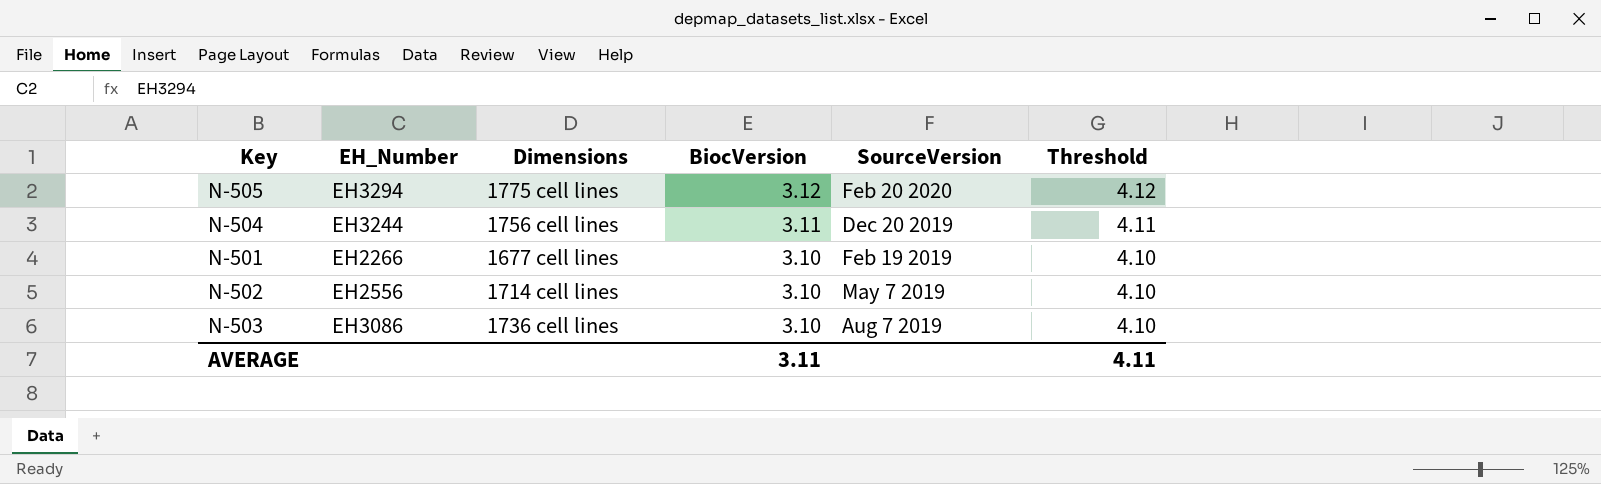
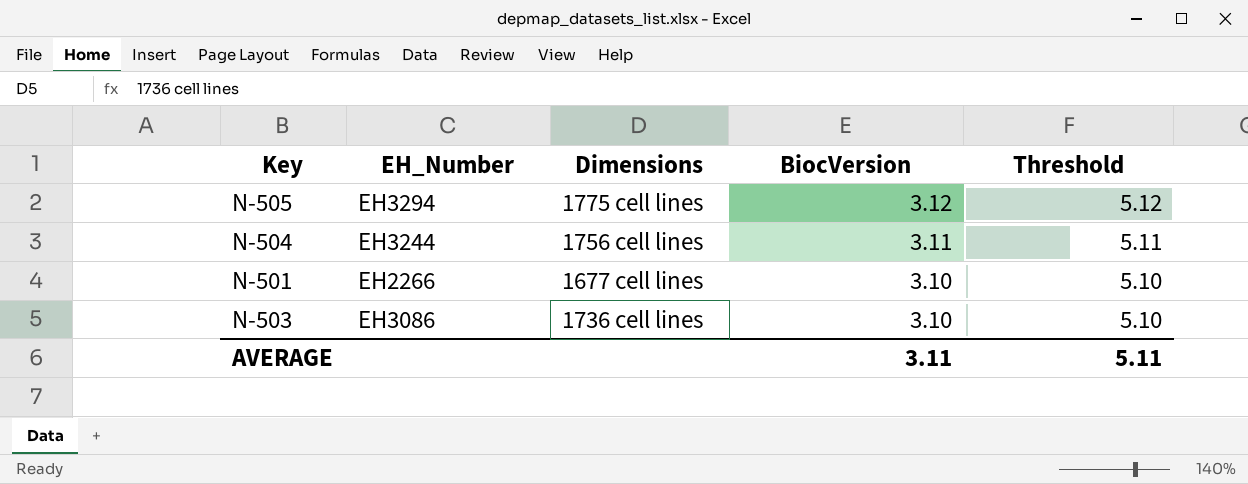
column SourceVersion | position: 5 -> none
column Threshold | formula: [BiocVersion] + 1 -> [BiocVersion] + 2
row N-502: EH2556 | 1714 cell lines | 3.10 | May 7 2019 | 4.10 -> none
AVERAGE | Threshold: 4.11 -> 5.11

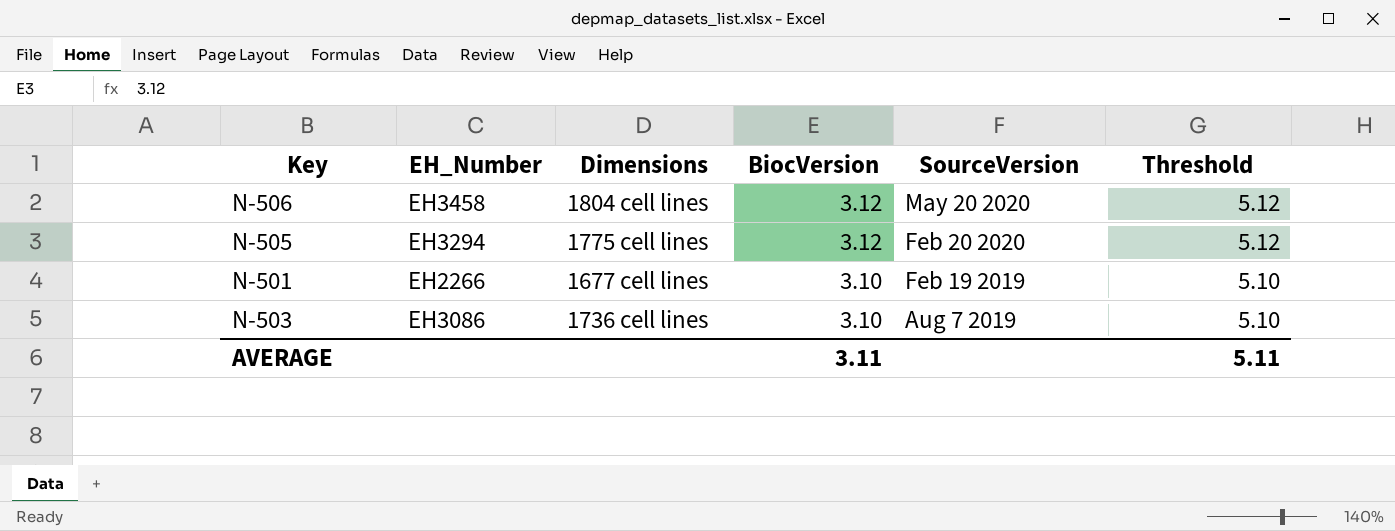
column SourceVersion | position: none -> 5
row N-504: EH3244 | 1756 cell lines | 3.11 | 5.11 -> none
row N-506: none -> EH3458 | 1804 cell lines | 3.12 | May 20 2020 | 5.12

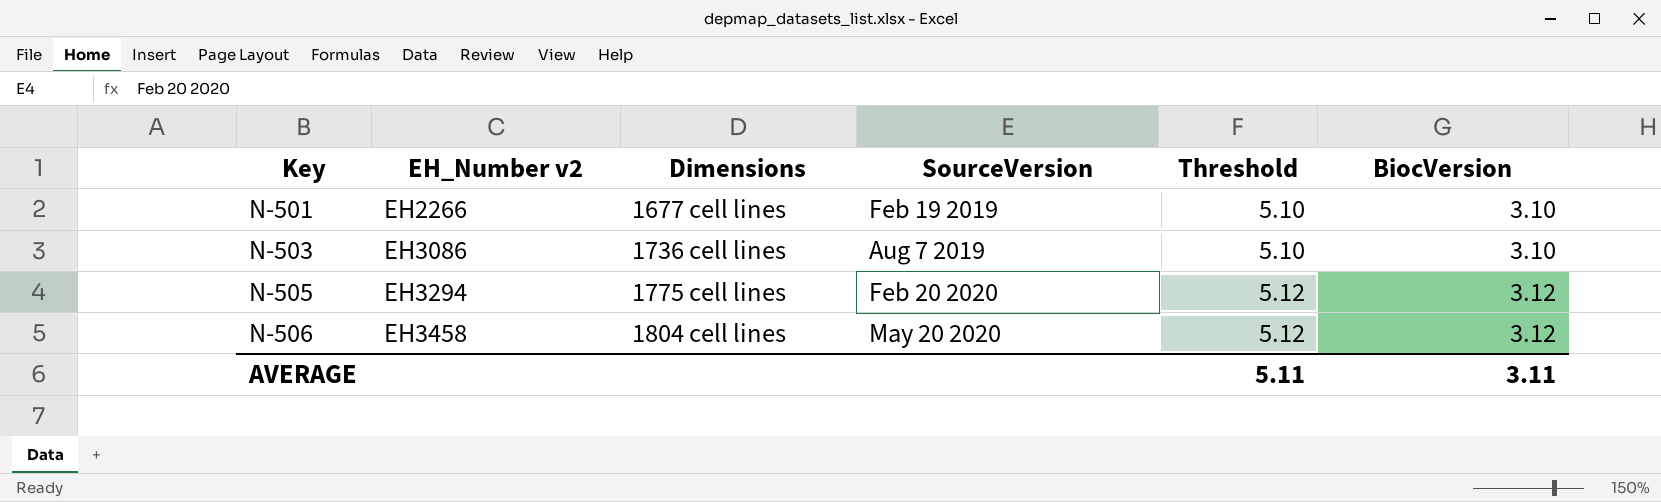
row order: BiocVersion descending -> Key ascending
column name: EH_Number -> EH_Number v2
column BiocVersion | position: 4 -> 6

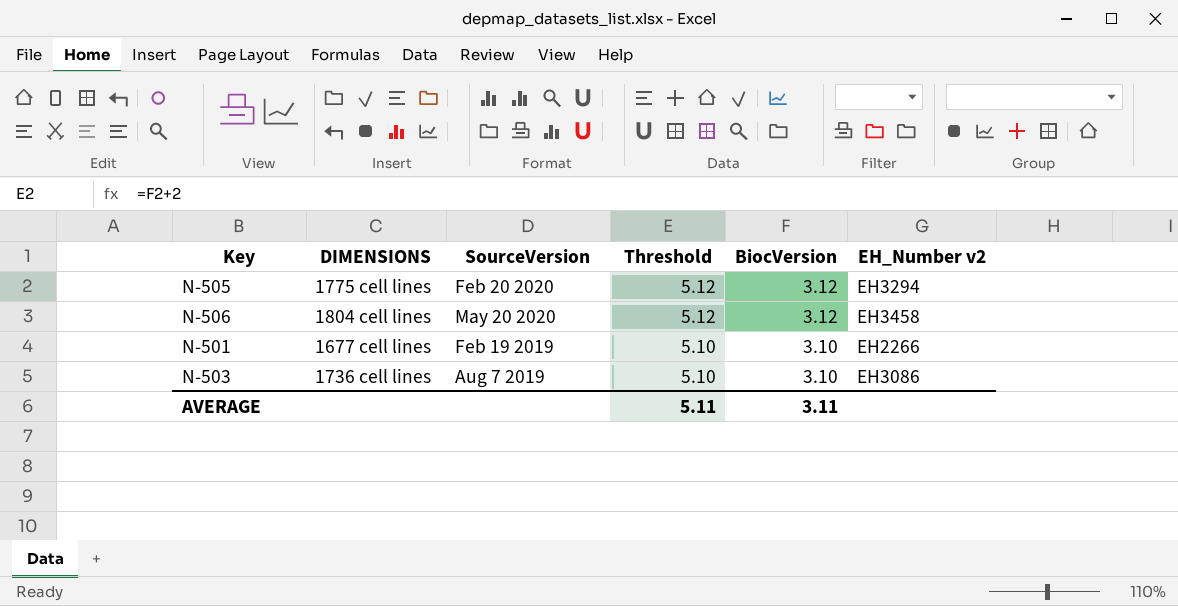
row order: Key ascending -> Threshold descending
column name: Dimensions -> DIMENSIONS
column EH_Number v2 | position: 2 -> 6

